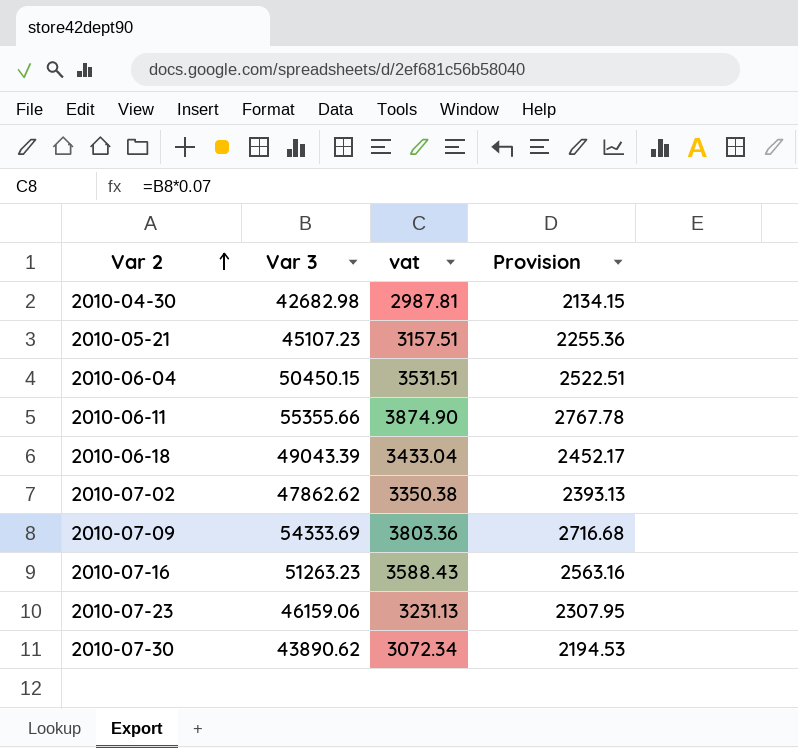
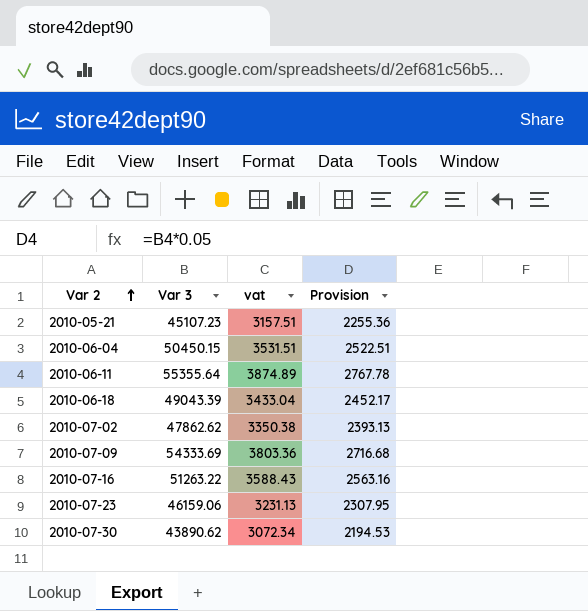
row 2010-04-30: 42682.98 | 2987.81 | 2134.15 -> none
2010-06-11 | Var 3: 55355.66 -> 55355.64
2010-06-11 | vat: 3874.90 -> 3874.89
2010-07-16 | Var 3: 51263.23 -> 51263.22

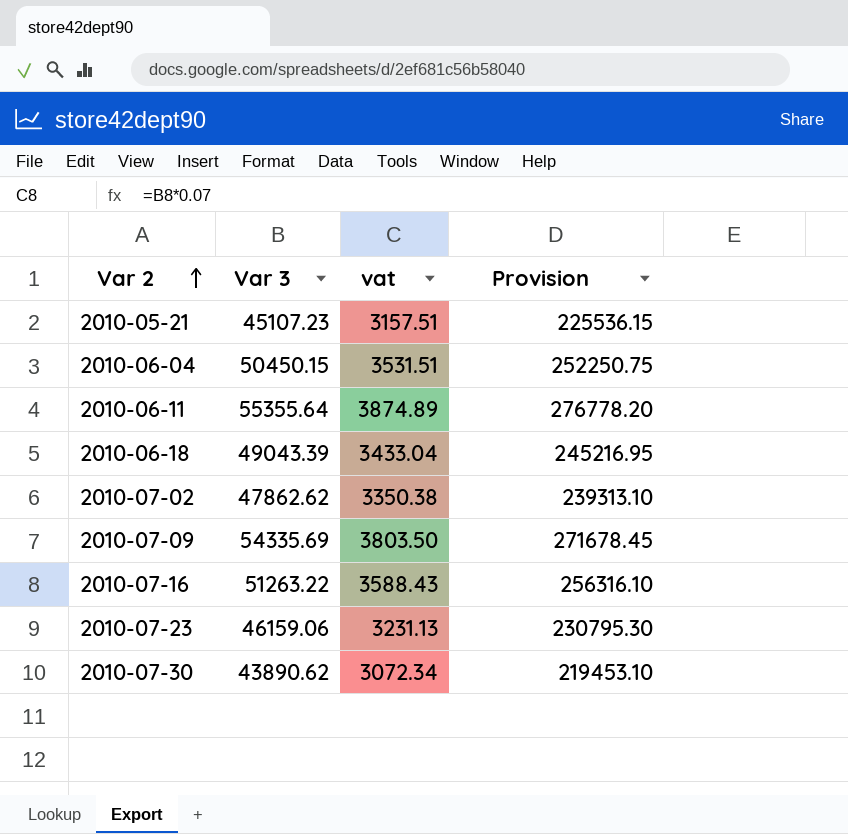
column Provision | formula: [Var 3] * 0.05 -> [Var 3] * 5
2010-07-09 | Var 3: 54333.69 -> 54335.69
2010-07-09 | vat: 3803.36 -> 3803.50

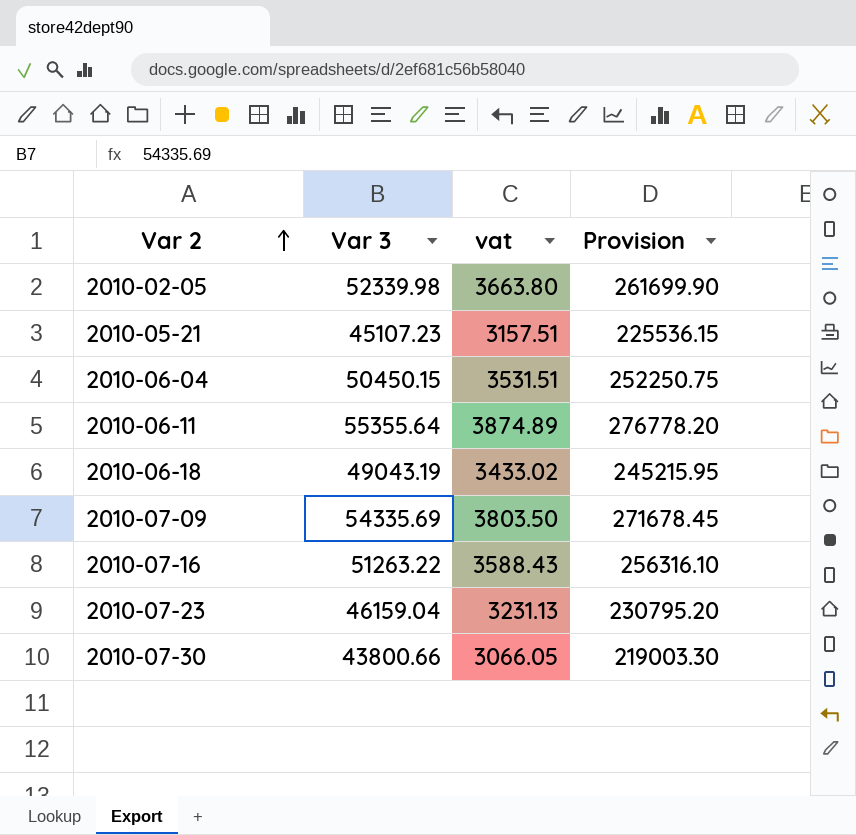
row 2010-07-02: 47862.62 | 3350.38 | 239313.10 -> none
row 2010-02-05: none -> 52339.98 | 3663.80 | 261699.90
2010-06-18 | Var 3: 49043.39 -> 49043.19
2010-06-18 | vat: 3433.04 -> 3433.02
2010-06-18 | Provision: 245216.95 -> 245215.95
2010-07-23 | Var 3: 46159.06 -> 46159.04
2010-07-23 | Provision: 230795.30 -> 230795.20
2010-07-30 | Var 3: 43890.62 -> 43800.66
2010-07-30 | vat: 3072.34 -> 3066.05
2010-07-30 | Provision: 219453.10 -> 219003.30

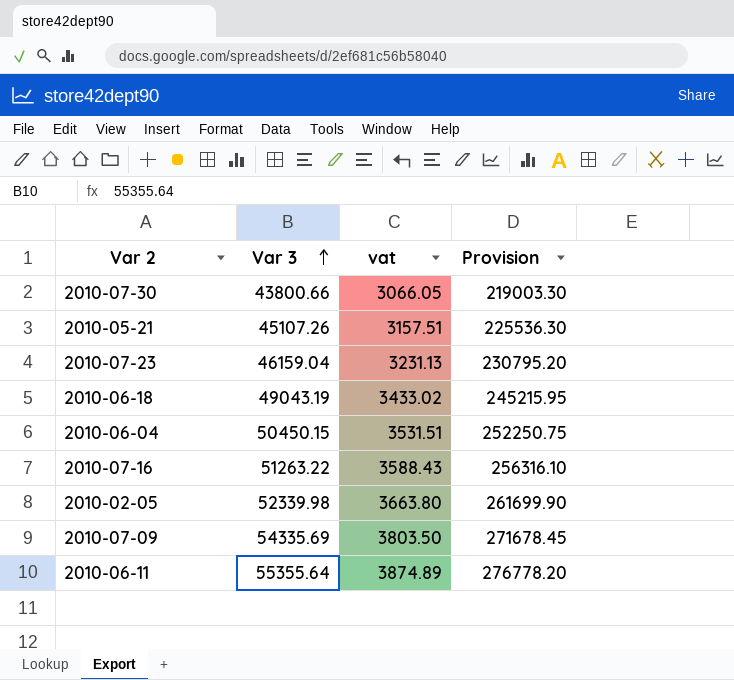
row order: Var 2 ascending -> Var 3 ascending
2010-05-21 | Var 3: 45107.23 -> 45107.26
2010-05-21 | Provision: 225536.15 -> 225536.30

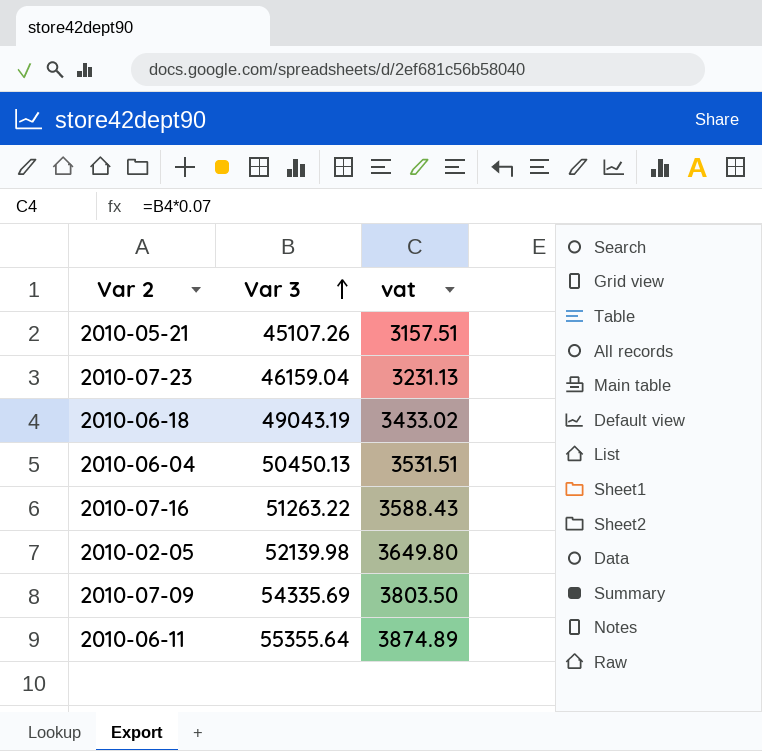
column Provision | formula: [Var 3] * 5 -> none
row 2010-07-30: 43800.66 | 3066.05 | 219003.30 -> none
2010-06-04 | Var 3: 50450.15 -> 50450.13
2010-02-05 | Var 3: 52339.98 -> 52139.98
2010-02-05 | vat: 3663.80 -> 3649.80

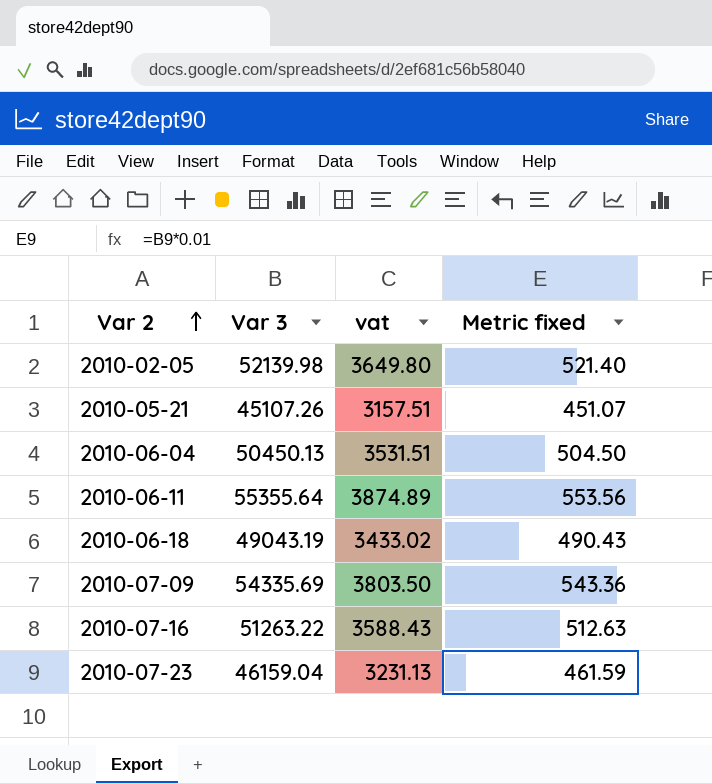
row order: Var 3 ascending -> Var 2 ascending
column Metric fixed | formula: none -> [Var 3] * 0.01

